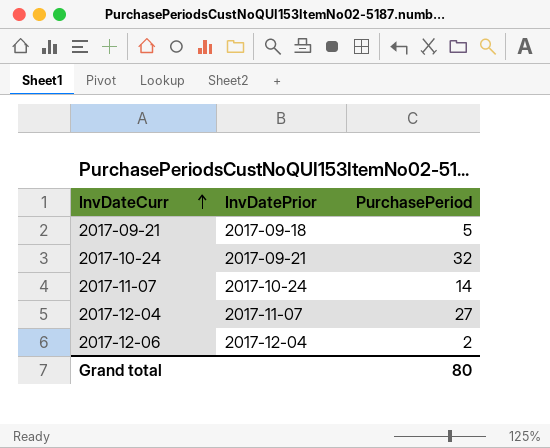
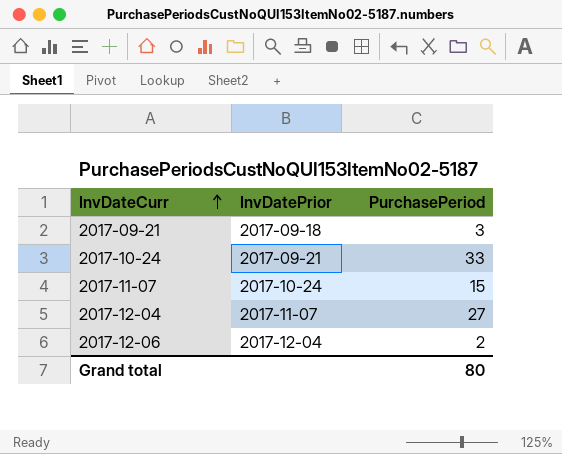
2017-09-21 | PurchasePeriod: 5 -> 3
2017-10-24 | PurchasePeriod: 32 -> 33
2017-11-07 | PurchasePeriod: 14 -> 15

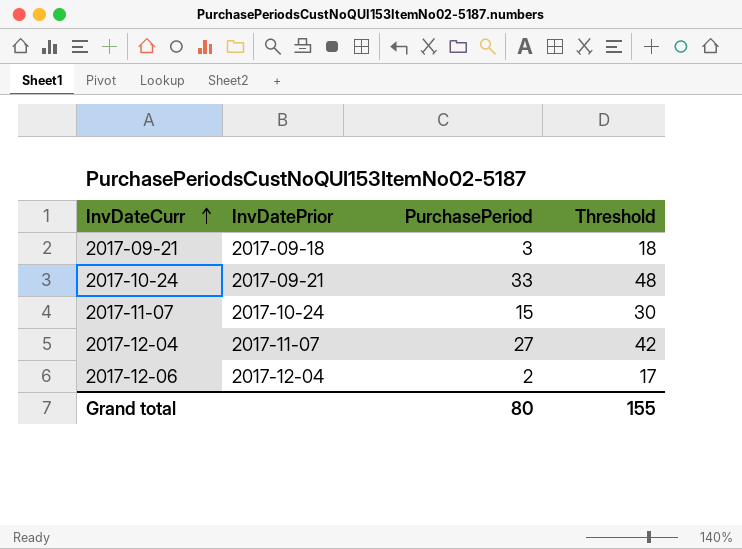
column Threshold | formula: none -> [PurchasePeriod] + 15

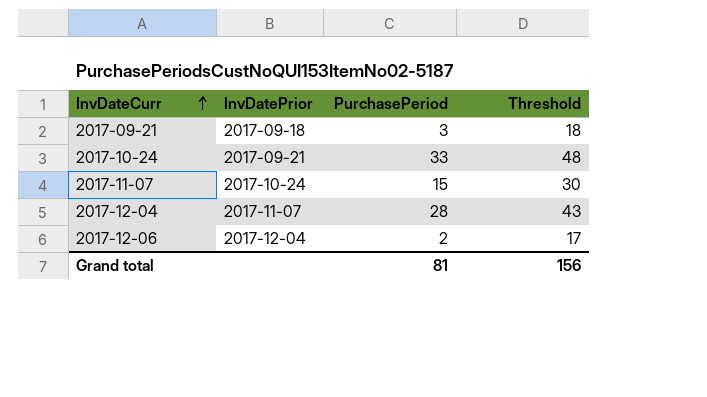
2017-12-04 | PurchasePeriod: 27 -> 28
2017-12-04 | Threshold: 42 -> 43
Grand total | PurchasePeriod: 80 -> 81
Grand total | Threshold: 155 -> 156

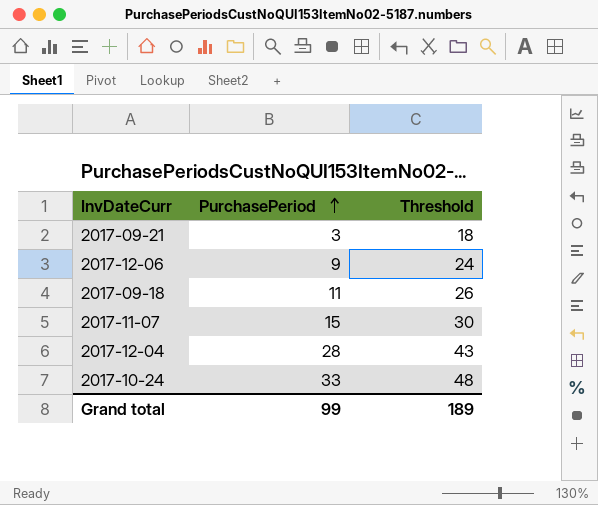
row order: InvDateCurr ascending -> PurchasePeriod ascending
column InvDatePrior | position: 2 -> none
2017-12-06 | PurchasePeriod: 2 -> 9
2017-12-06 | Threshold: 17 -> 24
row 2017-09-18: none -> 11 | 26
Grand total | PurchasePeriod: 81 -> 99
Grand total | Threshold: 156 -> 189

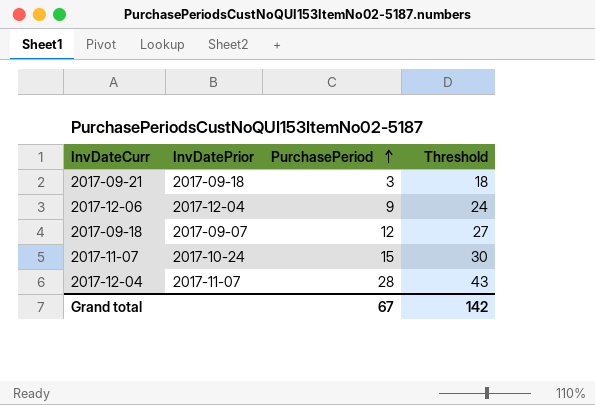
column InvDatePrior | position: none -> 2
row 2017-10-24: 33 | 48 -> none
2017-09-18 | PurchasePeriod: 11 -> 12
2017-09-18 | Threshold: 26 -> 27
Grand total | PurchasePeriod: 99 -> 67
Grand total | Threshold: 189 -> 142

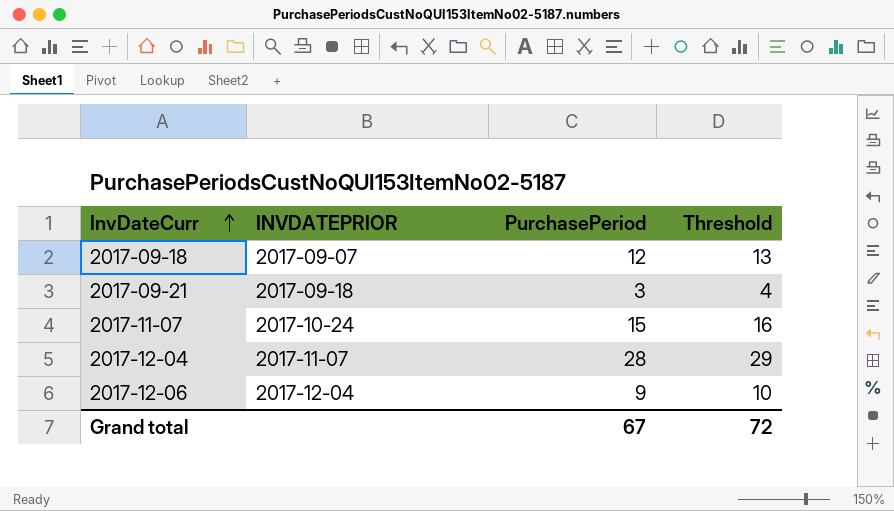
row order: PurchasePeriod ascending -> InvDateCurr ascending
column name: InvDatePrior -> INVDATEPRIOR
column Threshold | formula: [PurchasePeriod] + 15 -> [PurchasePeriod] + 1
Grand total | Threshold: 142 -> 72

